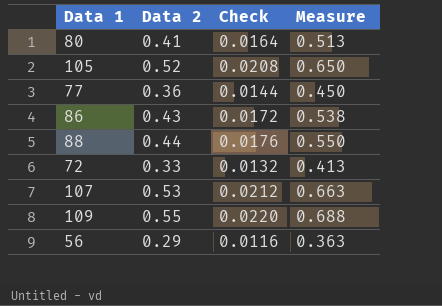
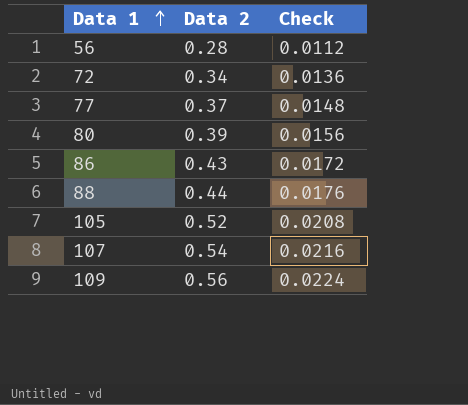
row order: none -> Data 1 ascending
column Measure | formula: [Data 2] * 1.25 -> none
56 | Data 2: 0.29 -> 0.28
56 | Check: 0.0116 -> 0.0112
72 | Data 2: 0.33 -> 0.34
72 | Check: 0.0132 -> 0.0136
77 | Data 2: 0.36 -> 0.37
77 | Check: 0.0144 -> 0.0148
80 | Data 2: 0.41 -> 0.39
80 | Check: 0.0164 -> 0.0156
107 | Data 2: 0.53 -> 0.54
107 | Check: 0.0212 -> 0.0216
109 | Data 2: 0.55 -> 0.56
109 | Check: 0.0220 -> 0.0224

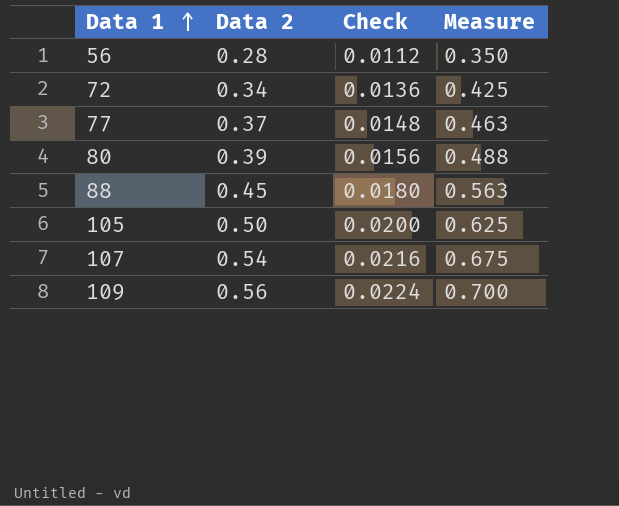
column Measure | formula: none -> [Data 2] * 1.25
row 86: 0.43 | 0.0172 -> none
88 | Data 2: 0.44 -> 0.45
88 | Check: 0.0176 -> 0.0180
105 | Data 2: 0.52 -> 0.50
105 | Check: 0.0208 -> 0.0200

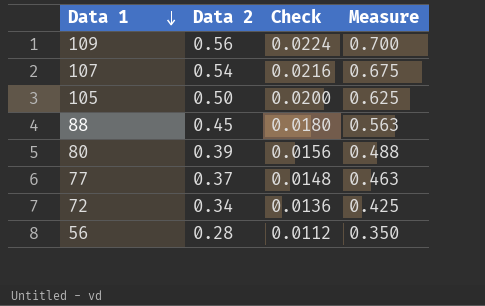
row order: Data 1 ascending -> Data 1 descending

